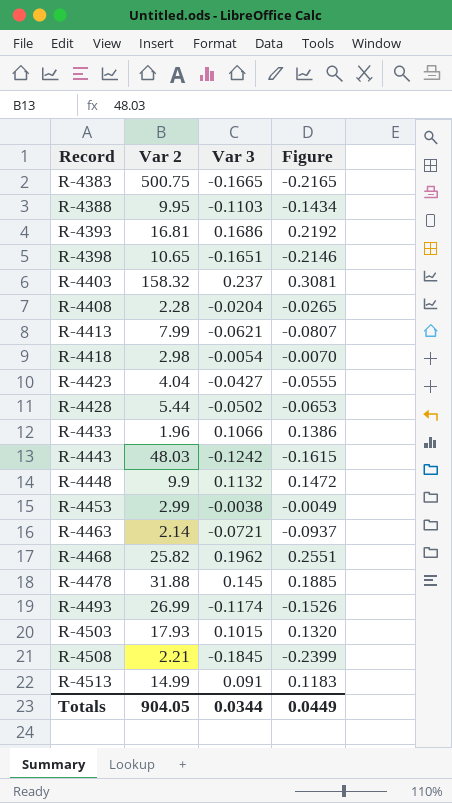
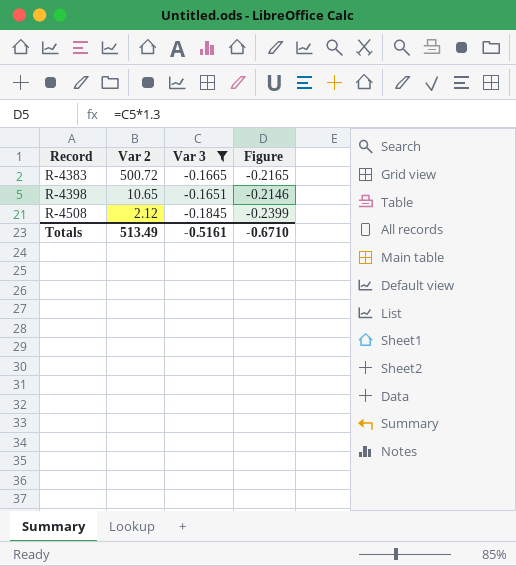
filter: none -> Var 3 <= -0.1651
R-4383 | Var 2: 500.75 -> 500.72
R-4508 | Var 2: 2.21 -> 2.12
Totals | Var 2: 904.05 -> 513.49
Totals | Var 3: 0.0344 -> -0.5161
Totals | Figure: 0.0449 -> -0.6710

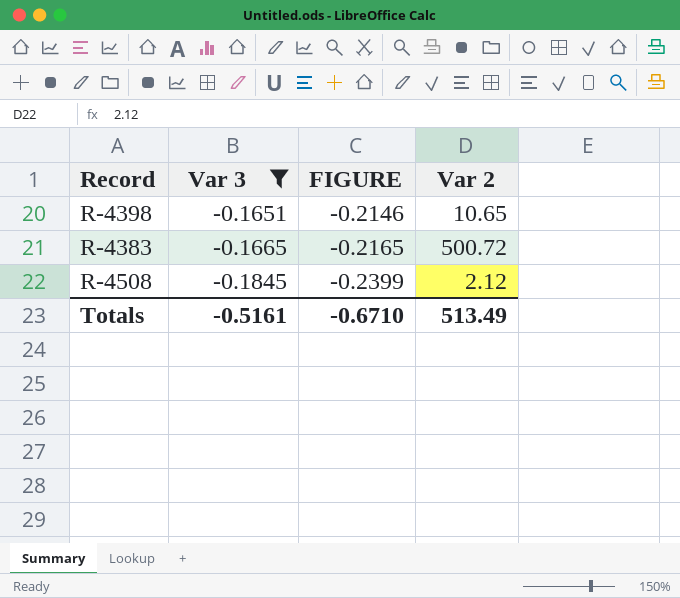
row order: Record ascending -> Var 3 descending
column name: Figure -> FIGURE
column Var 2 | position: 2 -> 4

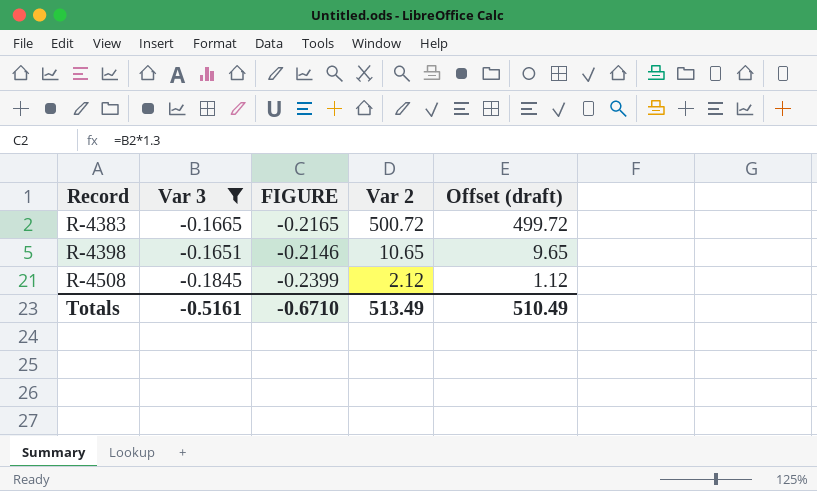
row order: Var 3 descending -> Record ascending
column Offset (draft) | formula: none -> [Var 2] - 1

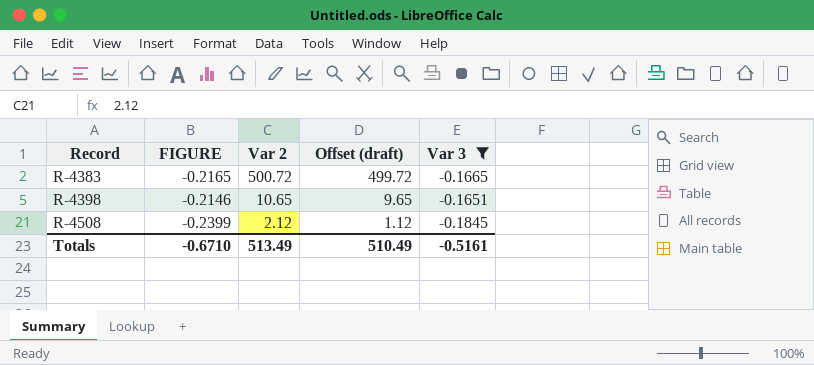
column Var 3 | position: 2 -> 5

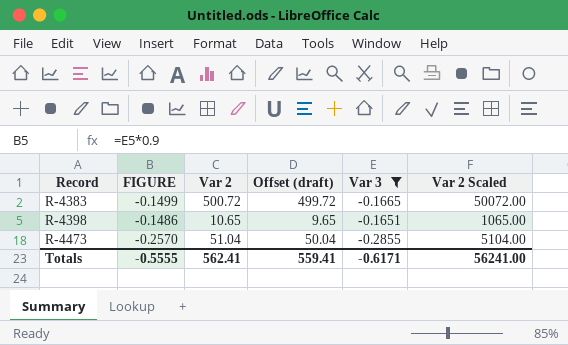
column FIGURE | formula: [Var 3] * 1.3 -> [Var 3] * 0.9
column Var 2 Scaled | formula: none -> [Var 2] * 100
row R-4508: -0.2399 | 2.12 | 1.12 | -0.1845 -> none
row R-4473: none -> -0.2570 | 51.04 | 50.04 | -0.2855 | 5104.00
Totals | FIGURE: -0.6710 -> -0.5555
Totals | Var 2: 513.49 -> 562.41
Totals | Offset (draft): 510.49 -> 559.41
Totals | Var 3: -0.5161 -> -0.6171

